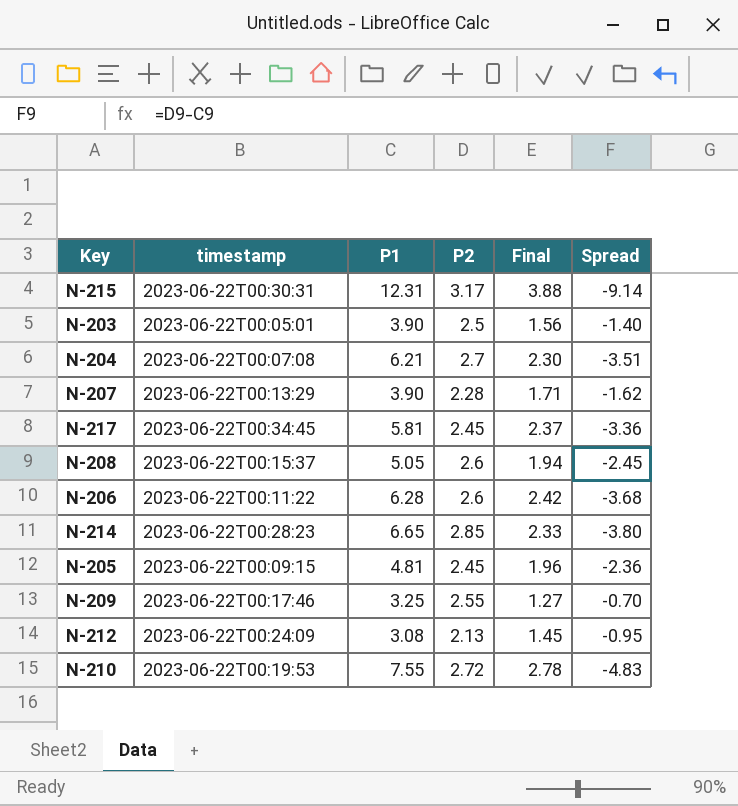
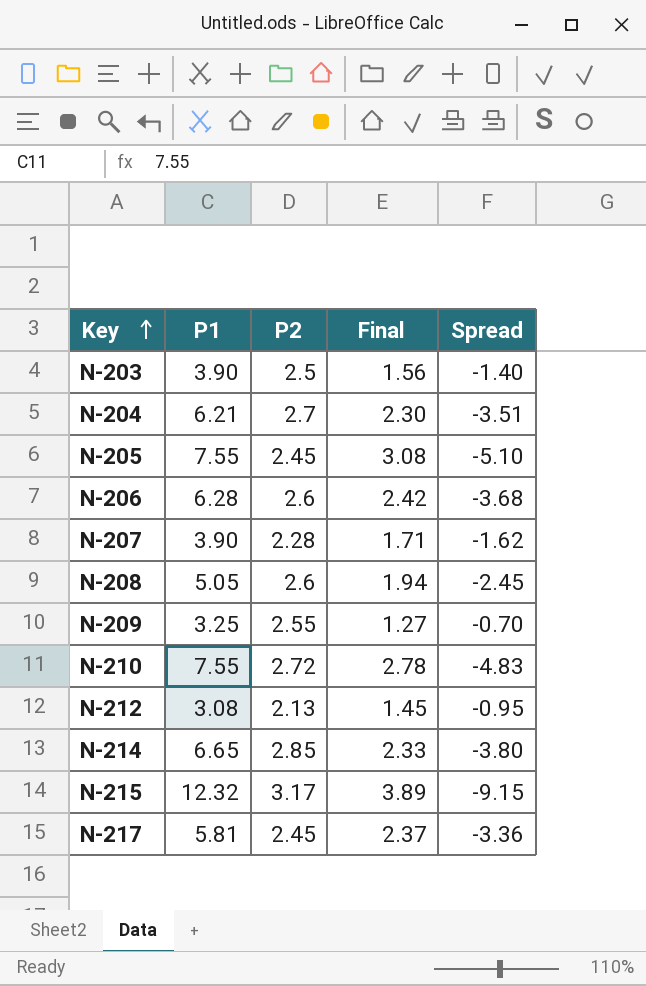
row order: none -> Key ascending
column timestamp | position: 2 -> none
N-205 | P1: 4.81 -> 7.55
N-205 | Final: 1.96 -> 3.08
N-205 | Spread: -2.36 -> -5.10
N-215 | P1: 12.31 -> 12.32
N-215 | Final: 3.88 -> 3.89
N-215 | Spread: -9.14 -> -9.15

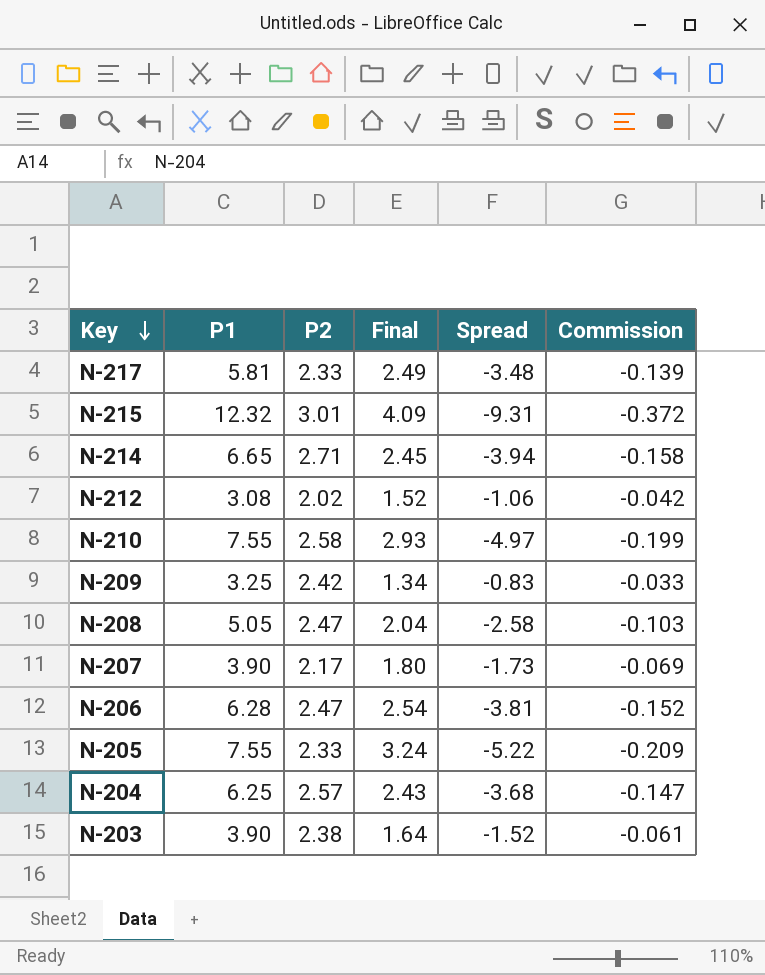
row order: Key ascending -> Key descending
column Commission | formula: none -> [Spread] * 0.04
N-217 | P2: 2.45 -> 2.33
N-217 | Final: 2.37 -> 2.49
N-217 | Spread: -3.36 -> -3.48
N-215 | P2: 3.17 -> 3.01
N-215 | Final: 3.89 -> 4.09
N-215 | Spread: -9.15 -> -9.31
N-214 | P2: 2.85 -> 2.71
N-214 | Final: 2.33 -> 2.45
N-214 | Spread: -3.80 -> -3.94
N-212 | P2: 2.13 -> 2.02
N-212 | Final: 1.45 -> 1.52
N-212 | Spread: -0.95 -> -1.06
N-210 | P2: 2.72 -> 2.58
N-210 | Final: 2.78 -> 2.93
N-210 | Spread: -4.83 -> -4.97
N-209 | P2: 2.55 -> 2.42
N-209 | Final: 1.27 -> 1.34
N-209 | Spread: -0.70 -> -0.83
N-208 | P2: 2.6 -> 2.47
N-208 | Final: 1.94 -> 2.04
N-208 | Spread: -2.45 -> -2.58
N-207 | P2: 2.28 -> 2.17
N-207 | Final: 1.71 -> 1.80
N-207 | Spread: -1.62 -> -1.73
N-206 | P2: 2.6 -> 2.47
N-206 | Final: 2.42 -> 2.54
N-206 | Spread: -3.68 -> -3.81
N-205 | P2: 2.45 -> 2.33
N-205 | Final: 3.08 -> 3.24
N-205 | Spread: -5.10 -> -5.22
N-204 | P1: 6.21 -> 6.25
N-204 | P2: 2.7 -> 2.57
N-204 | Final: 2.30 -> 2.43
N-204 | Spread: -3.51 -> -3.68
N-203 | P2: 2.5 -> 2.38
N-203 | Final: 1.56 -> 1.64
N-203 | Spread: -1.40 -> -1.52

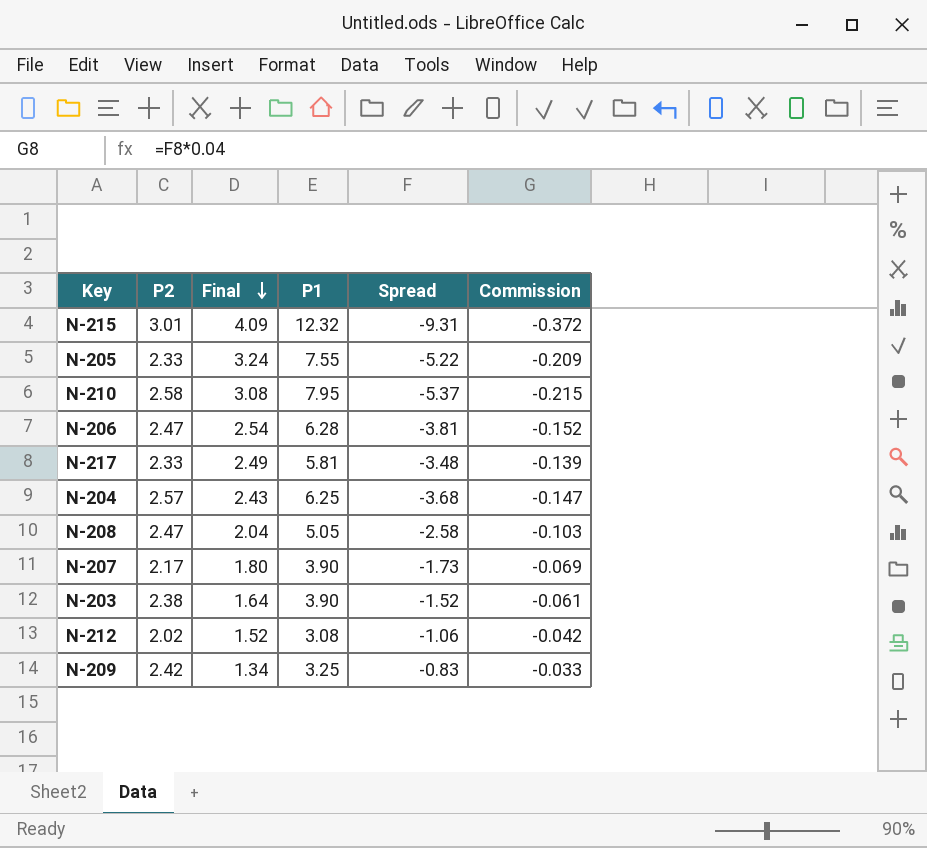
row order: Key descending -> Final descending
column P1 | position: 2 -> 4
row N-214: 6.65 | 2.71 | 2.45 | -3.94 | -0.158 -> none
N-210 | Final: 2.93 -> 3.08
N-210 | P1: 7.55 -> 7.95
N-210 | Spread: -4.97 -> -5.37
N-210 | Commission: -0.199 -> -0.215

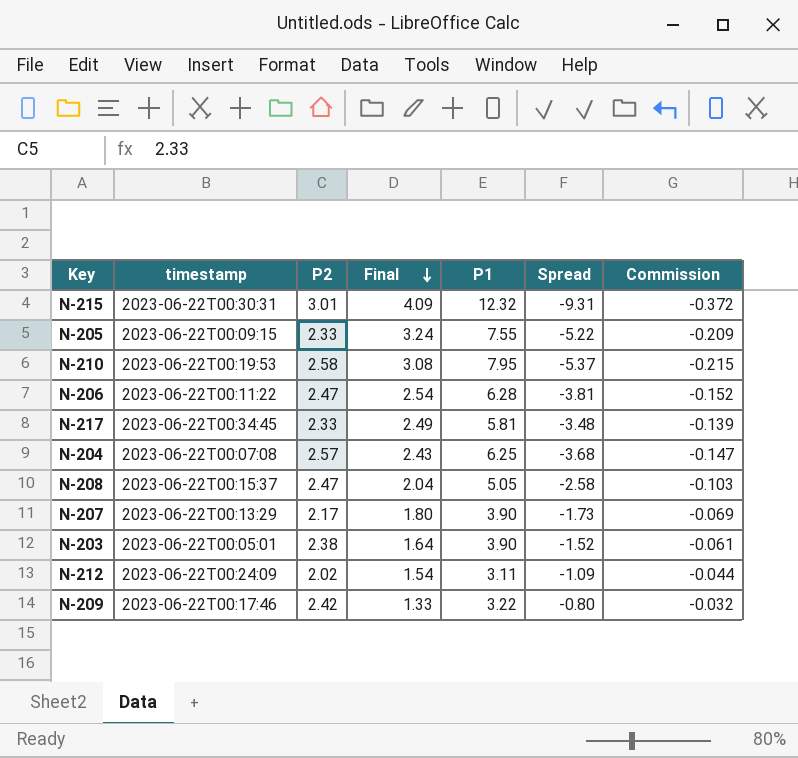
column timestamp | position: none -> 2
N-212 | Final: 1.52 -> 1.54
N-212 | P1: 3.08 -> 3.11
N-212 | Spread: -1.06 -> -1.09
N-212 | Commission: -0.042 -> -0.044
N-209 | Final: 1.34 -> 1.33
N-209 | P1: 3.25 -> 3.22
N-209 | Spread: -0.83 -> -0.80
N-209 | Commission: -0.033 -> -0.032

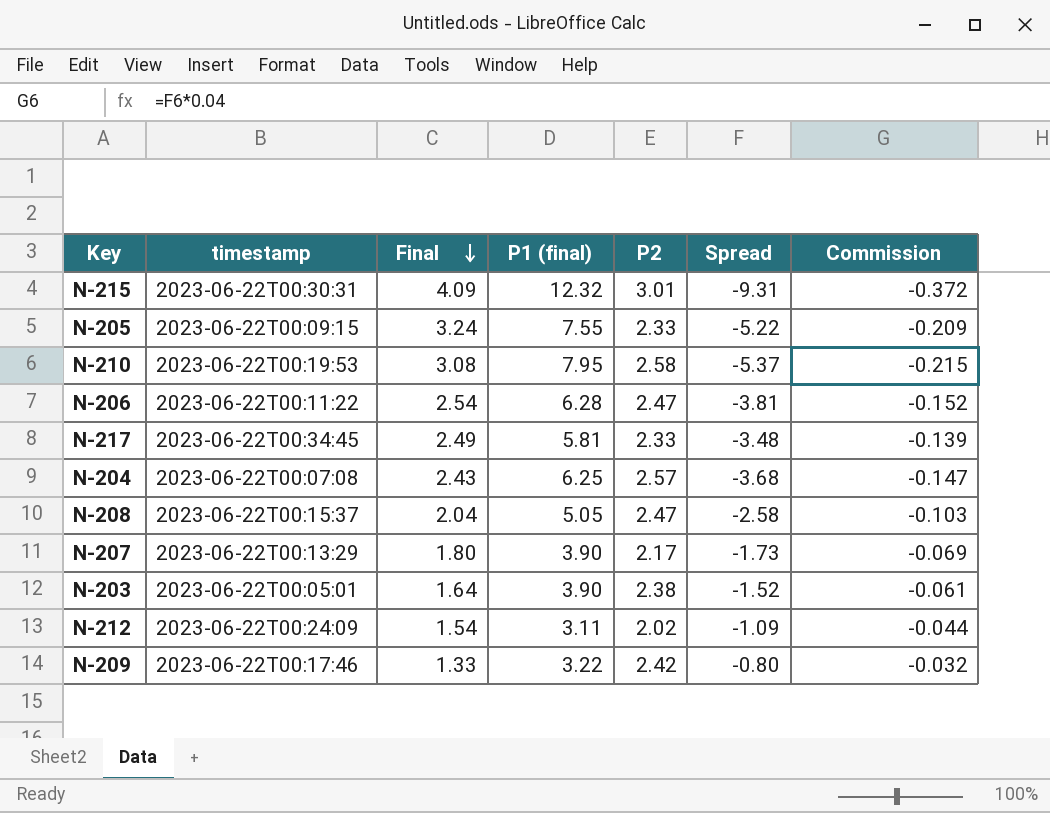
column name: P1 -> P1 (final)
column P2 | position: 3 -> 5

